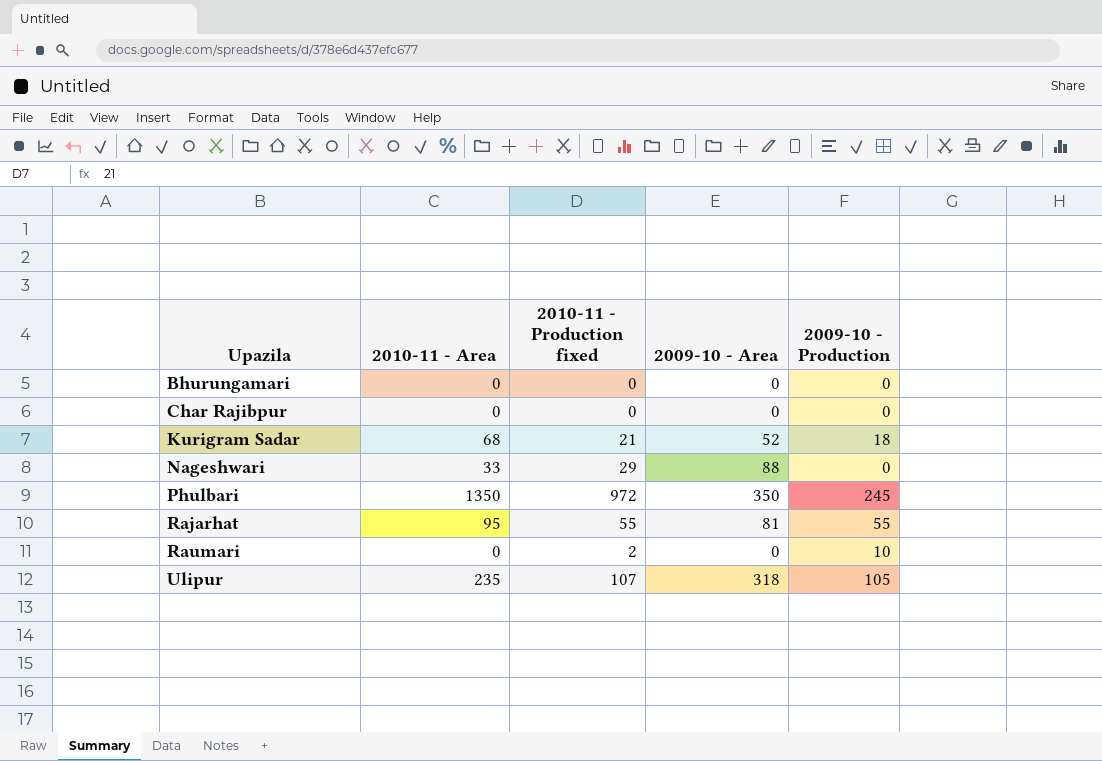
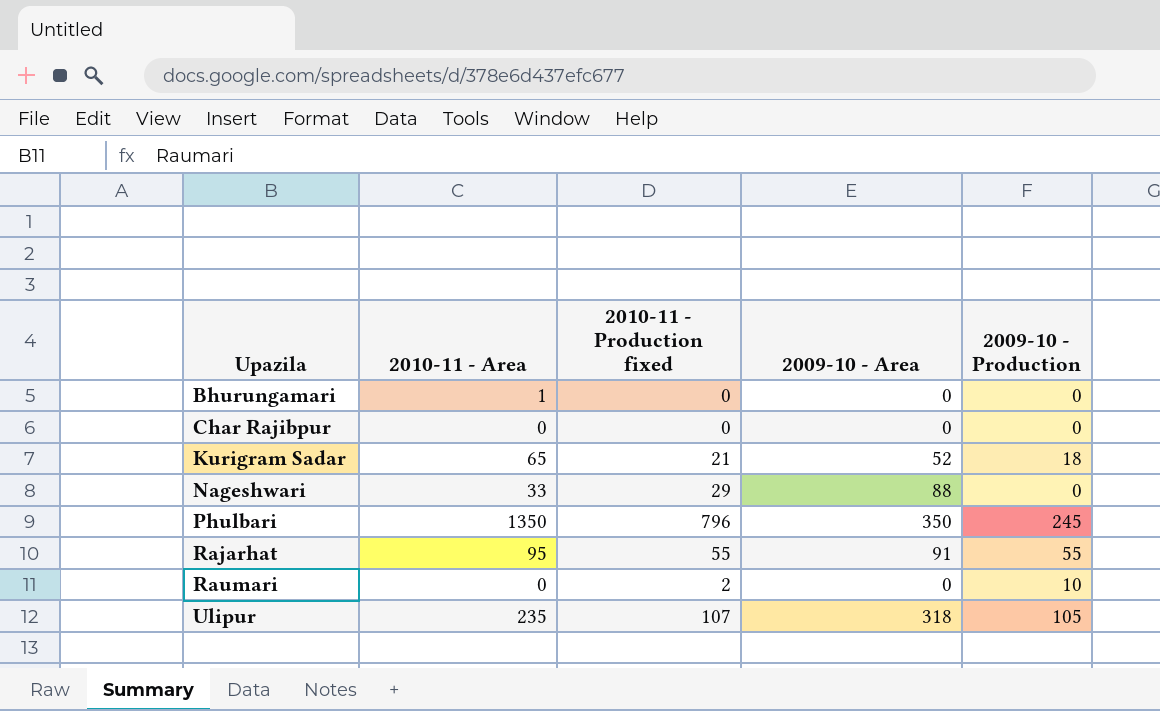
Bhurungamari | 2010-11 - Area: 0 -> 1
Kurigram Sadar | 2010-11 - Area: 68 -> 65
Phulbari | 2010-11 - Production fixed: 972 -> 796
Rajarhat | 2009-10 - Area: 81 -> 91

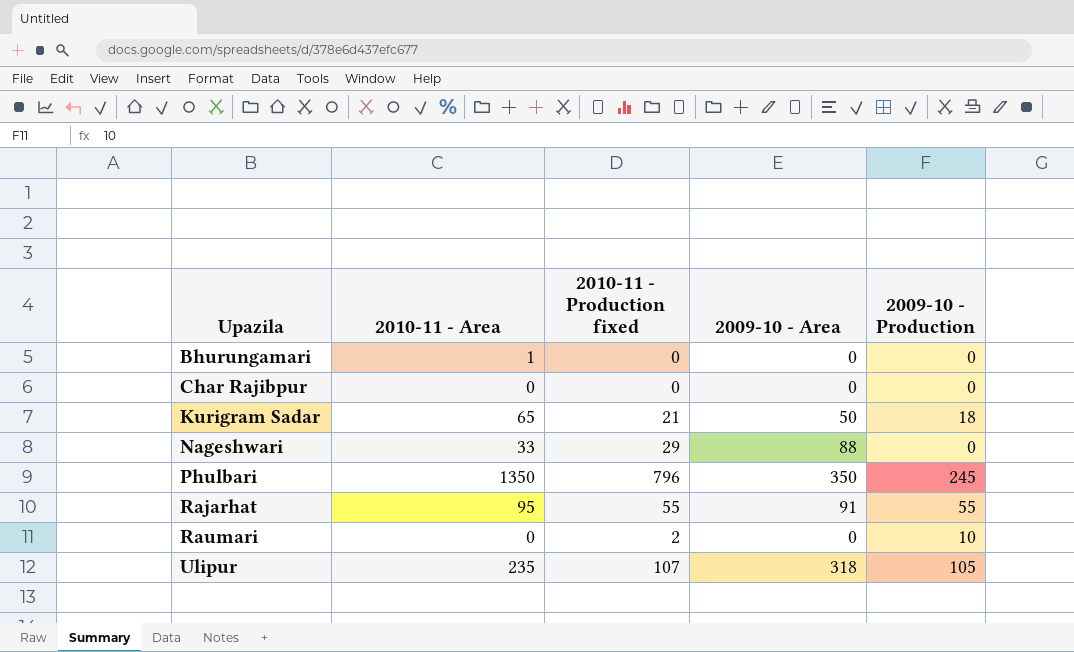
Kurigram Sadar | 2009-10 - Area: 52 -> 50

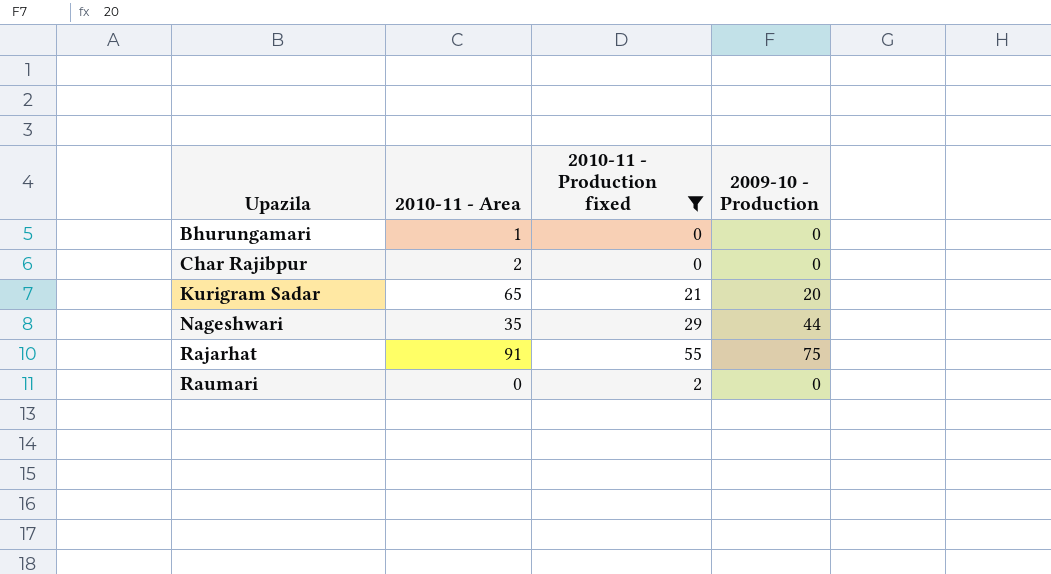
filter: none -> 2010-11 - Production fixed <= 55
column 2009-10 - Area | position: 4 -> none
Char Rajibpur | 2010-11 - Area: 0 -> 2
Kurigram Sadar | 2009-10 - Production: 18 -> 20
Nageshwari | 2010-11 - Area: 33 -> 35
Nageshwari | 2009-10 - Production: 0 -> 44
Rajarhat | 2010-11 - Area: 95 -> 91
Rajarhat | 2009-10 - Production: 55 -> 75
Raumari | 2009-10 - Production: 10 -> 0

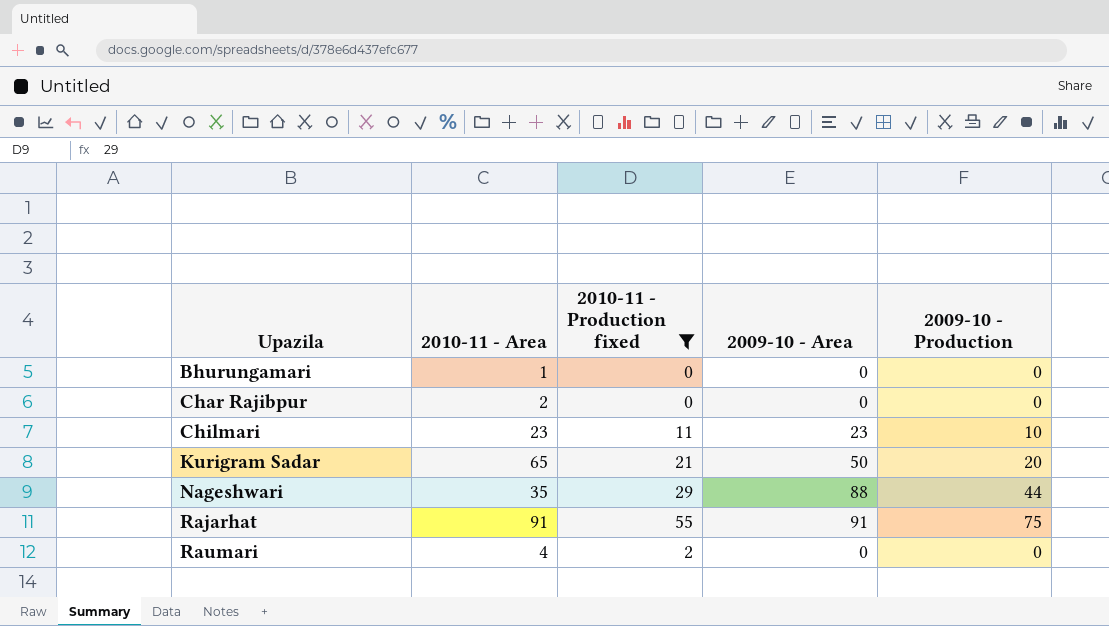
column 2009-10 - Area | position: none -> 4
row Chilmari: none -> 23 | 11 | 23 | 10
Raumari | 2010-11 - Area: 0 -> 4

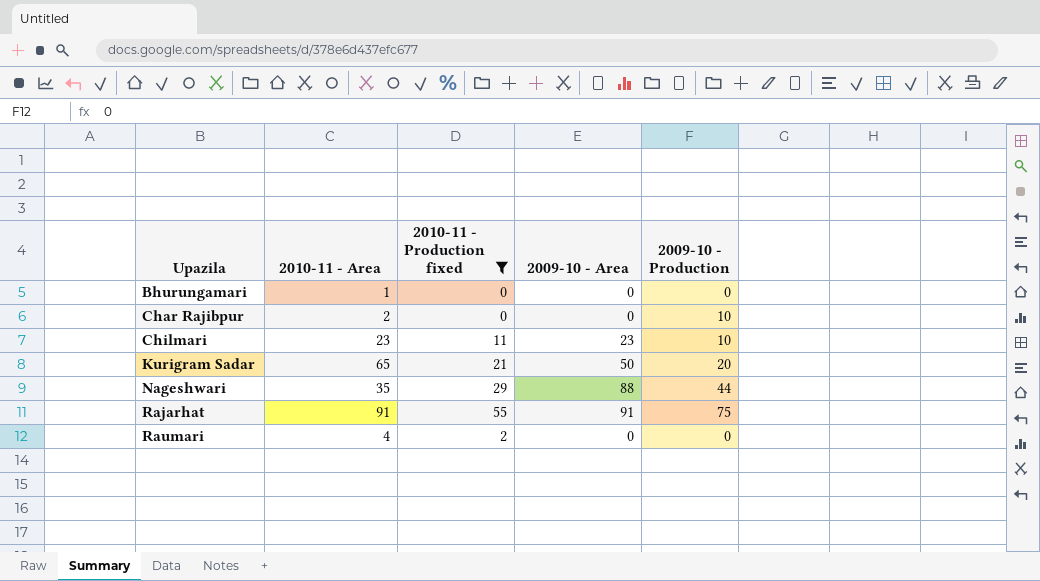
Char Rajibpur | 2009-10 - Production: 0 -> 10

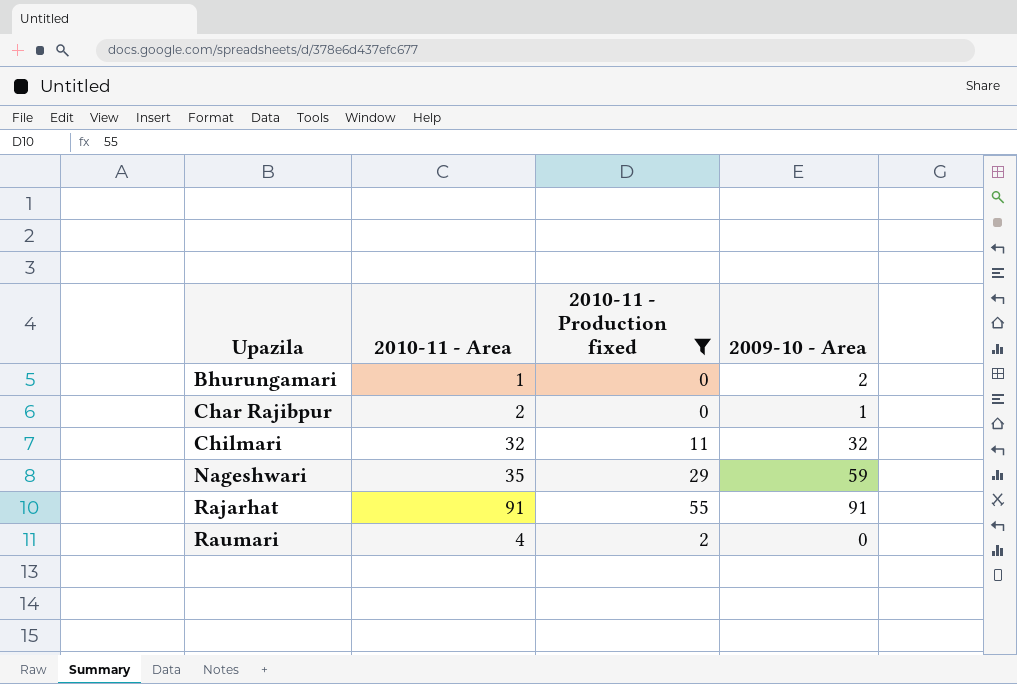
column 2009-10 - Production | position: 5 -> none
row Kurigram Sadar: 65 | 21 | 50 | 20 -> none
Bhurungamari | 2009-10 - Area: 0 -> 2
Char Rajibpur | 2009-10 - Area: 0 -> 1
Chilmari | 2010-11 - Area: 23 -> 32
Chilmari | 2009-10 - Area: 23 -> 32
Nageshwari | 2009-10 - Area: 88 -> 59

